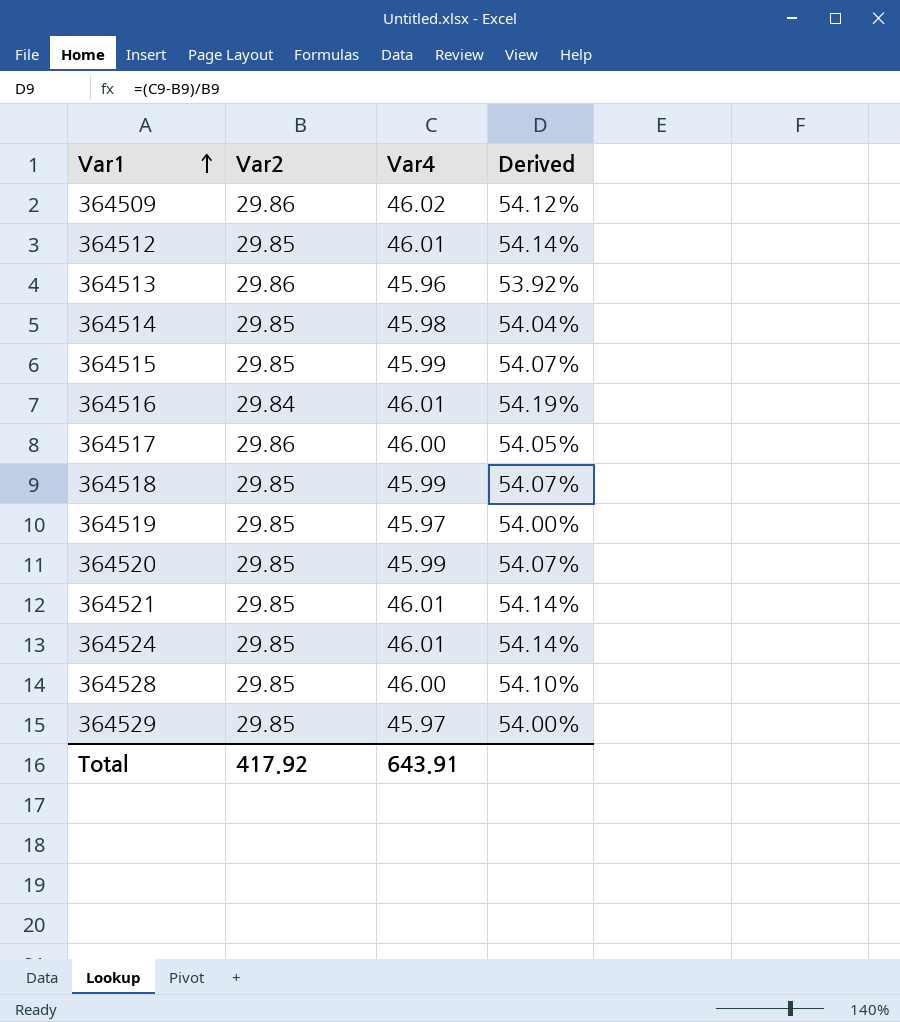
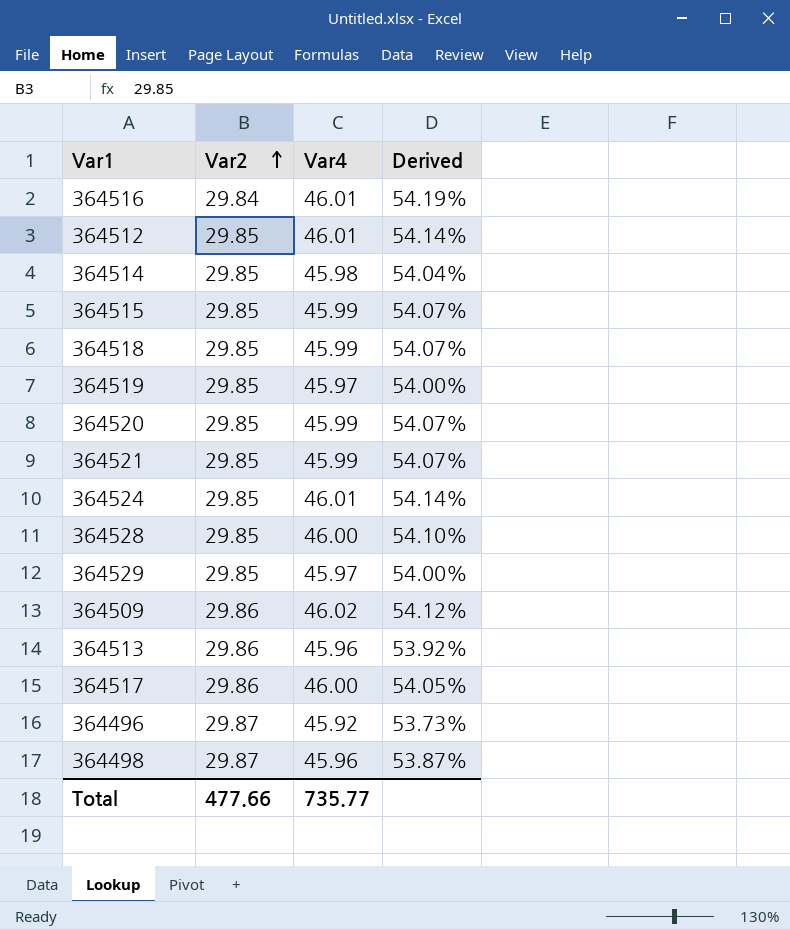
row order: Var1 ascending -> Var2 ascending
364521 | Var4: 46.01 -> 45.99
364521 | Derived: 54.14% -> 54.07%
row 364496: none -> 29.87 | 45.92 | 53.73%
row 364498: none -> 29.87 | 45.96 | 53.87%
Total | Var2: 417.92 -> 477.66
Total | Var4: 643.91 -> 735.77

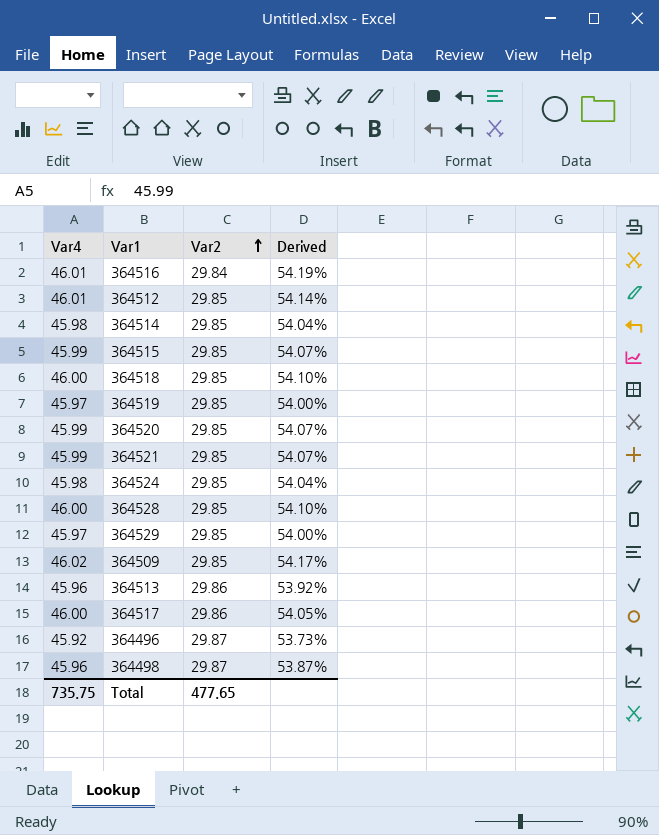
column Var4 | position: 3 -> 1
364518 | Var4: 45.99 -> 46.00
364518 | Derived: 54.07% -> 54.10%
364524 | Var4: 46.01 -> 45.98
364524 | Derived: 54.14% -> 54.04%
364509 | Var2: 29.86 -> 29.85
364509 | Derived: 54.12% -> 54.17%
Total | Var4: 735.77 -> 735.75
Total | Var2: 477.66 -> 477.65

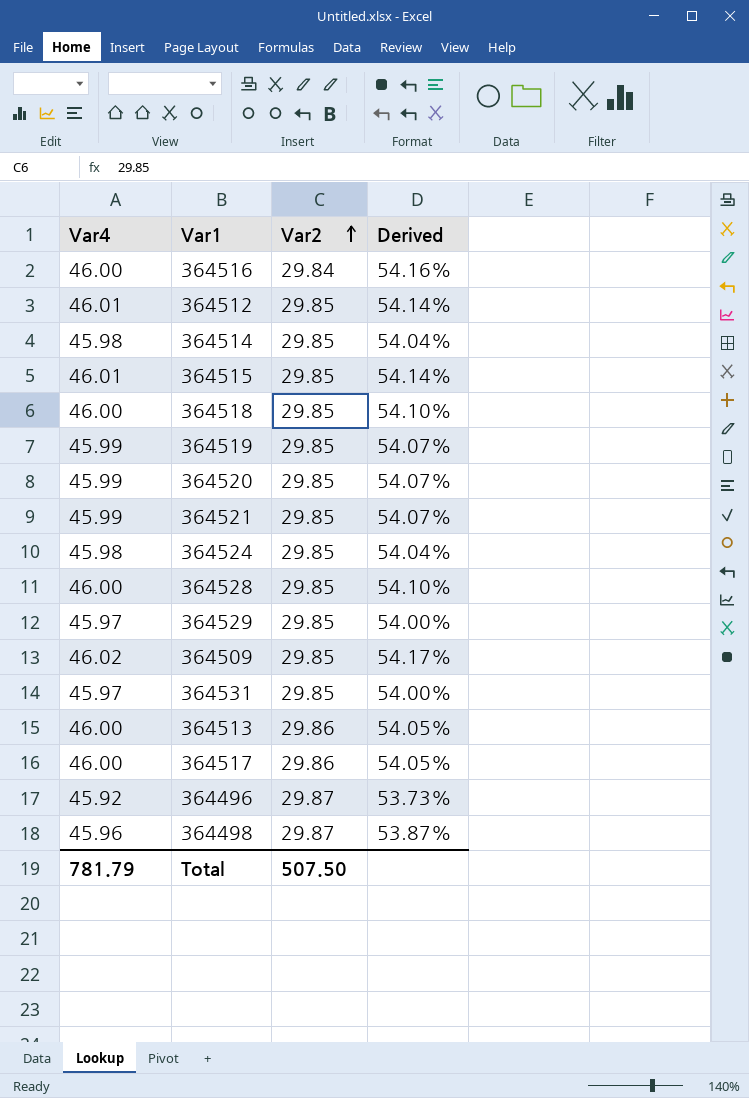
364516 | Var4: 46.01 -> 46.00
364516 | Derived: 54.19% -> 54.16%
364515 | Var4: 45.99 -> 46.01
364515 | Derived: 54.07% -> 54.14%
364519 | Var4: 45.97 -> 45.99
364519 | Derived: 54.00% -> 54.07%
row 364531: none -> 45.97 | 29.85 | 54.00%
364513 | Var4: 45.96 -> 46.00
364513 | Derived: 53.92% -> 54.05%
Total | Var4: 735.75 -> 781.79
Total | Var2: 477.65 -> 507.50

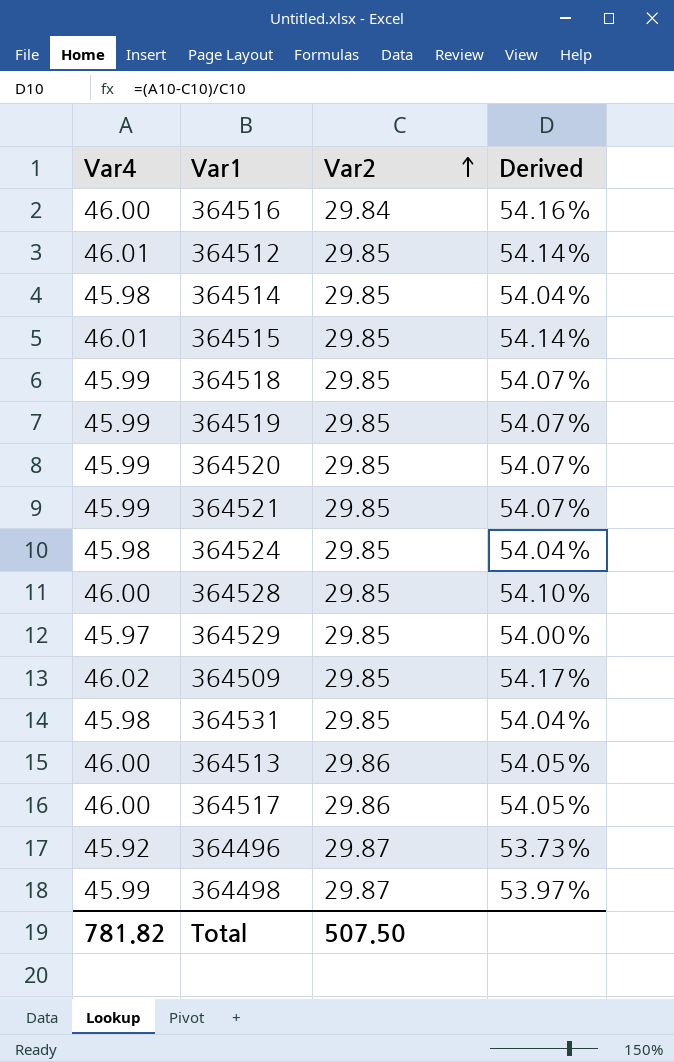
364518 | Var4: 46.00 -> 45.99
364518 | Derived: 54.10% -> 54.07%
364531 | Var4: 45.97 -> 45.98
364531 | Derived: 54.00% -> 54.04%
364498 | Var4: 45.96 -> 45.99
364498 | Derived: 53.87% -> 53.97%
Total | Var4: 781.79 -> 781.82

